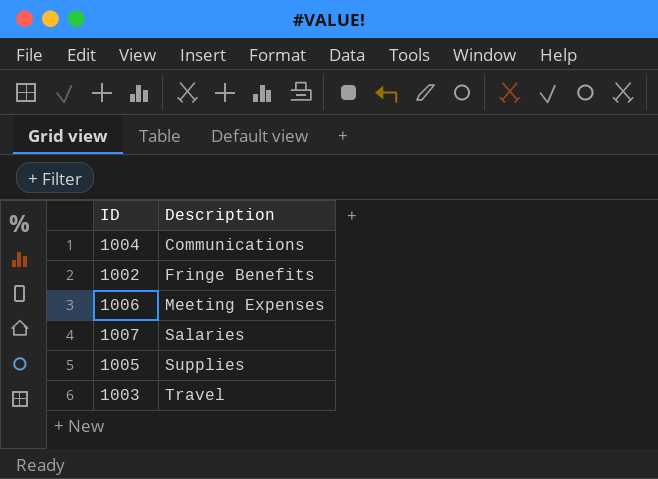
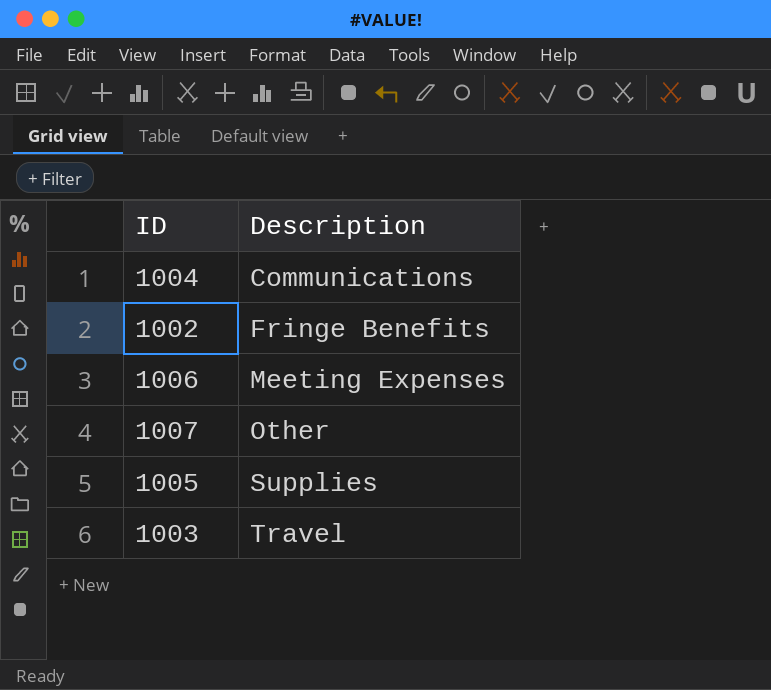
1007 | Description: Salaries -> Other

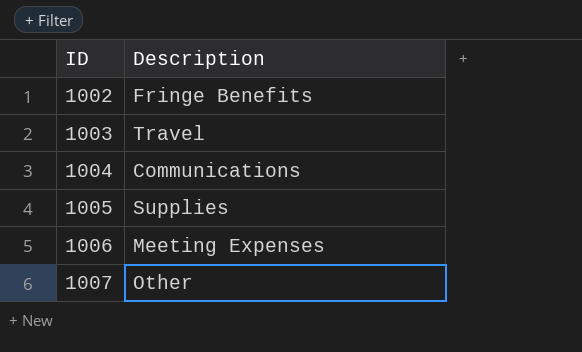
row order: Description ascending -> ID ascending

